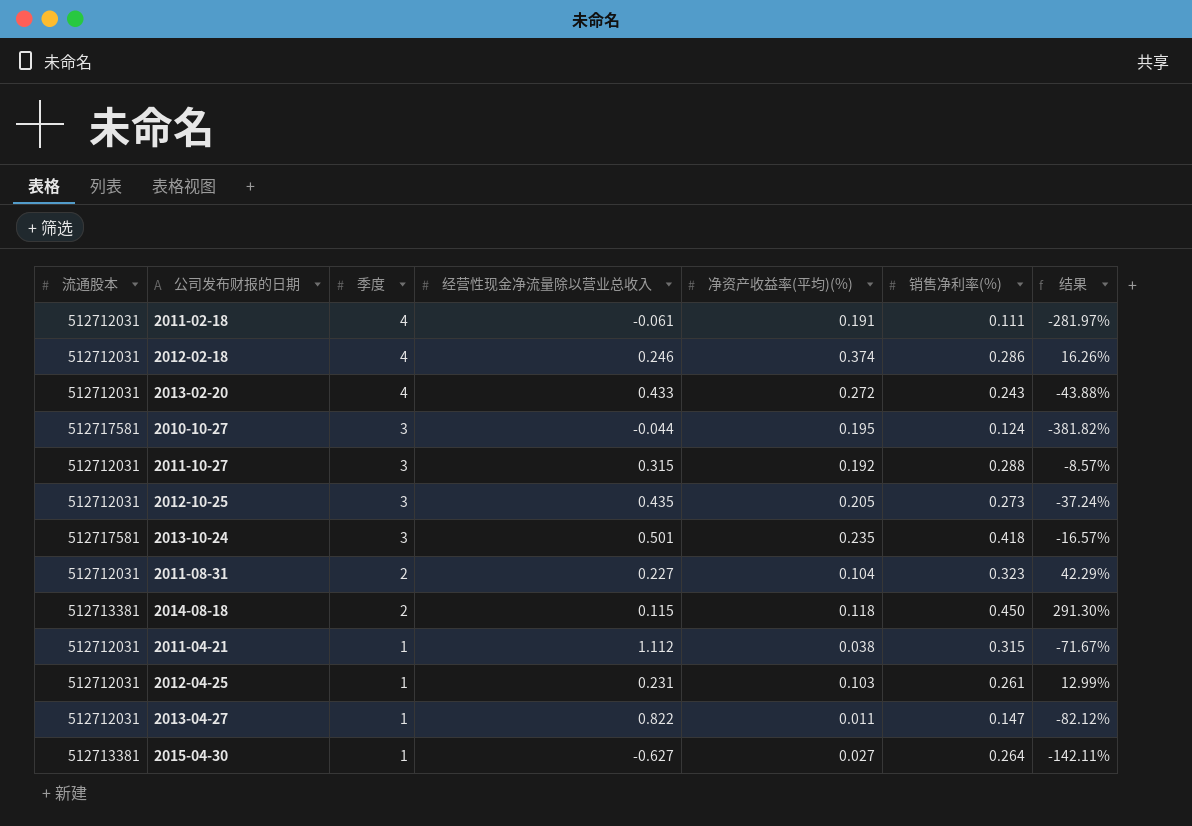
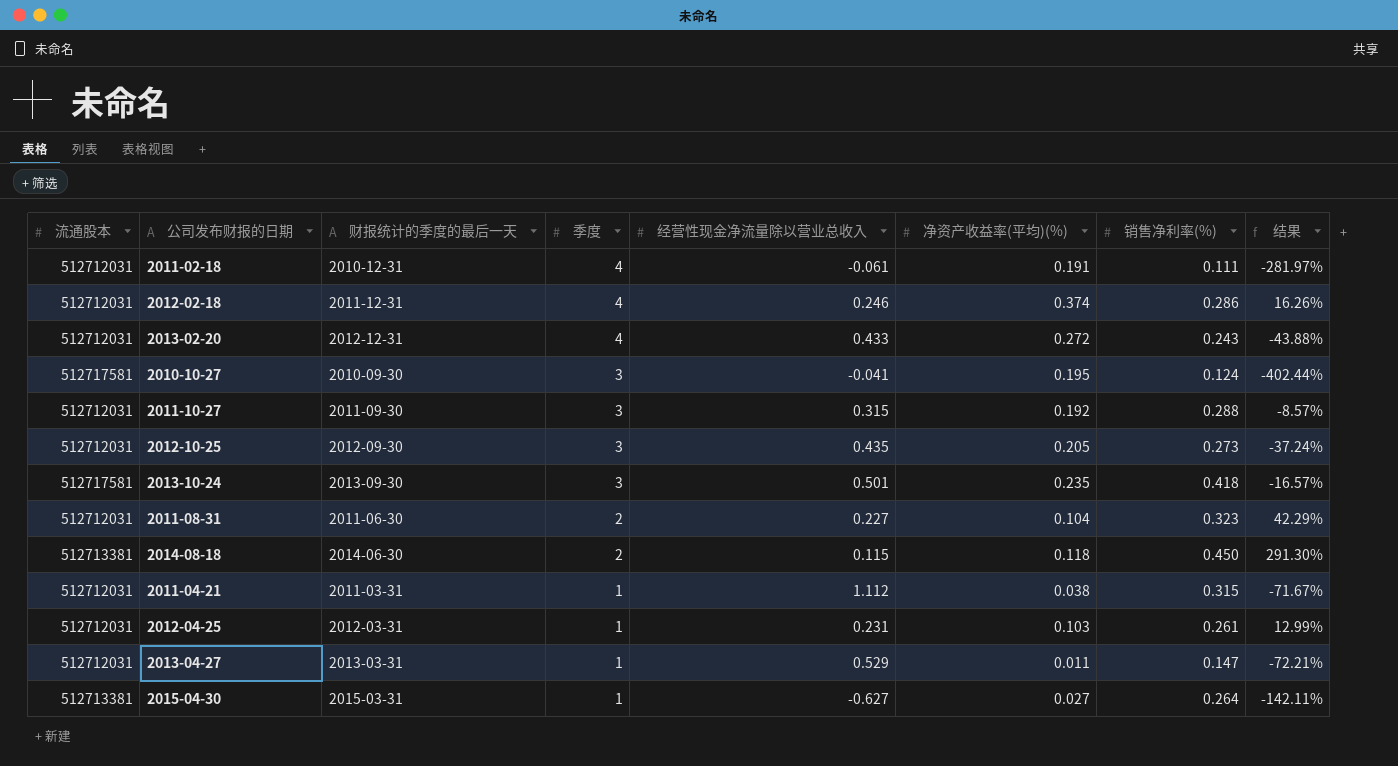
column 财报统计的季度的最后一天 | position: none -> 3
2010-10-27 | 经营性现金净流量除以营业总收入: -0.044 -> -0.041
2010-10-27 | 结果: -381.82% -> -402.44%
2013-04-27 | 经营性现金净流量除以营业总收入: 0.822 -> 0.529
2013-04-27 | 结果: -82.12% -> -72.21%

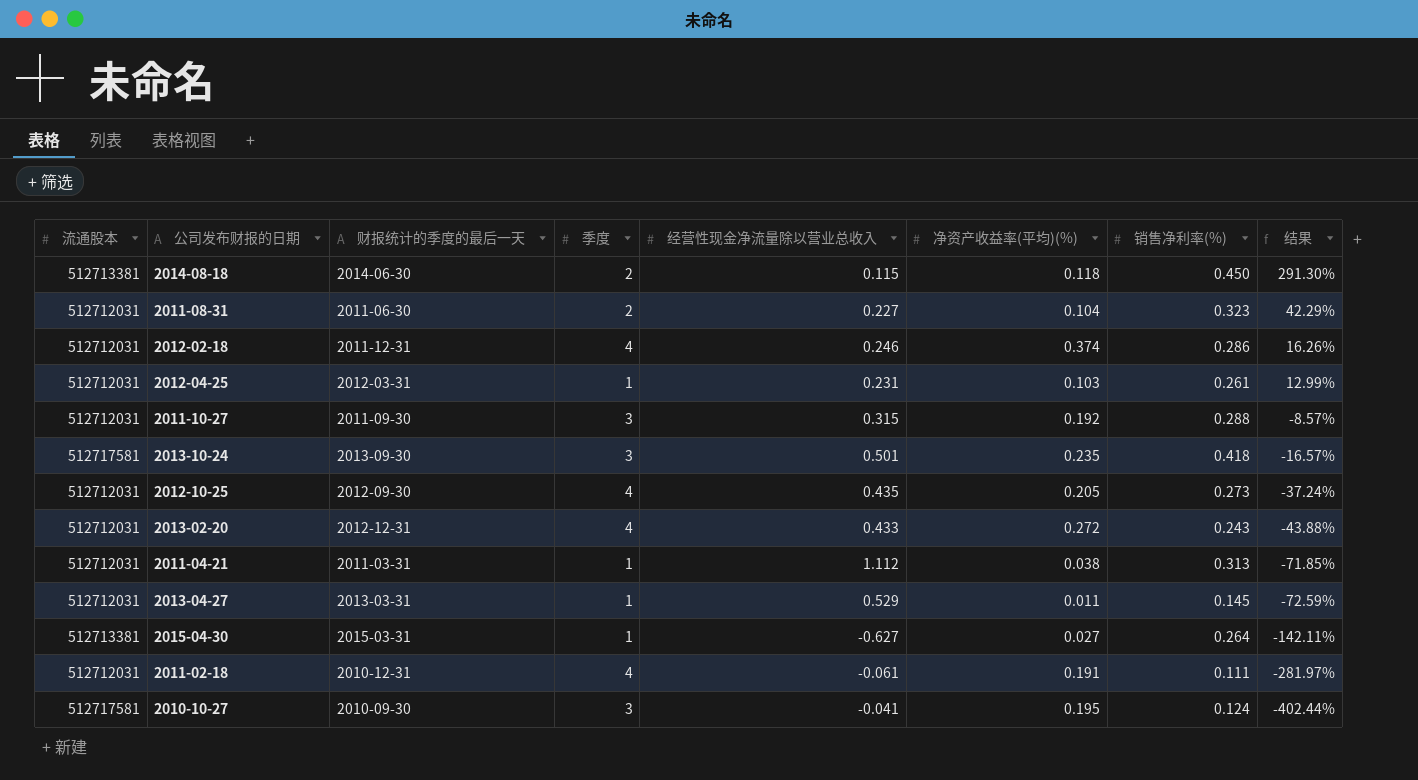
row order: 季度 descending -> 结果 descending
2012-10-25 | 季度: 3 -> 4
2011-04-21 | 销售净利率(%): 0.315 -> 0.313
2011-04-21 | 结果: -71.67% -> -71.85%
2013-04-27 | 销售净利率(%): 0.147 -> 0.145
2013-04-27 | 结果: -72.21% -> -72.59%

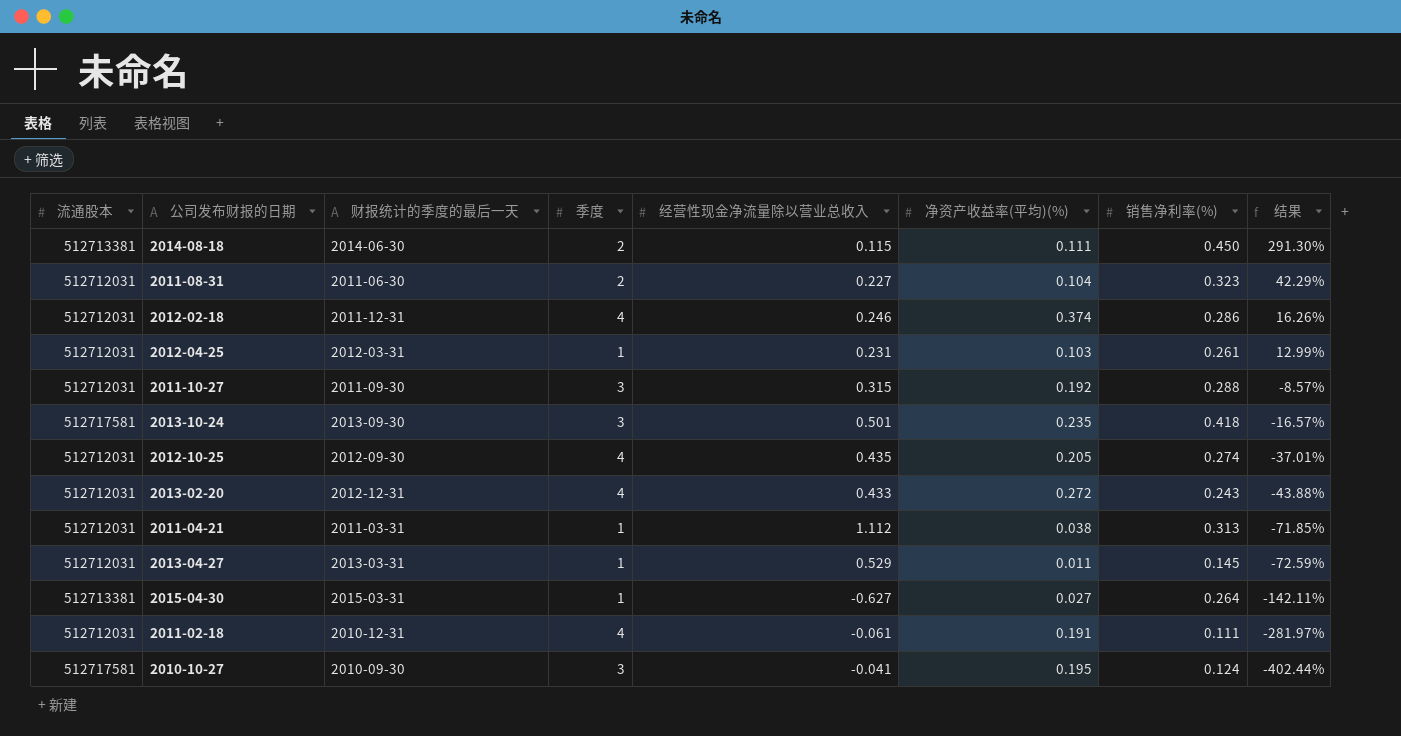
2014-08-18 | 净资产收益率(平均)(%): 0.118 -> 0.111
2012-10-25 | 销售净利率(%): 0.273 -> 0.274
2012-10-25 | 结果: -37.24% -> -37.01%

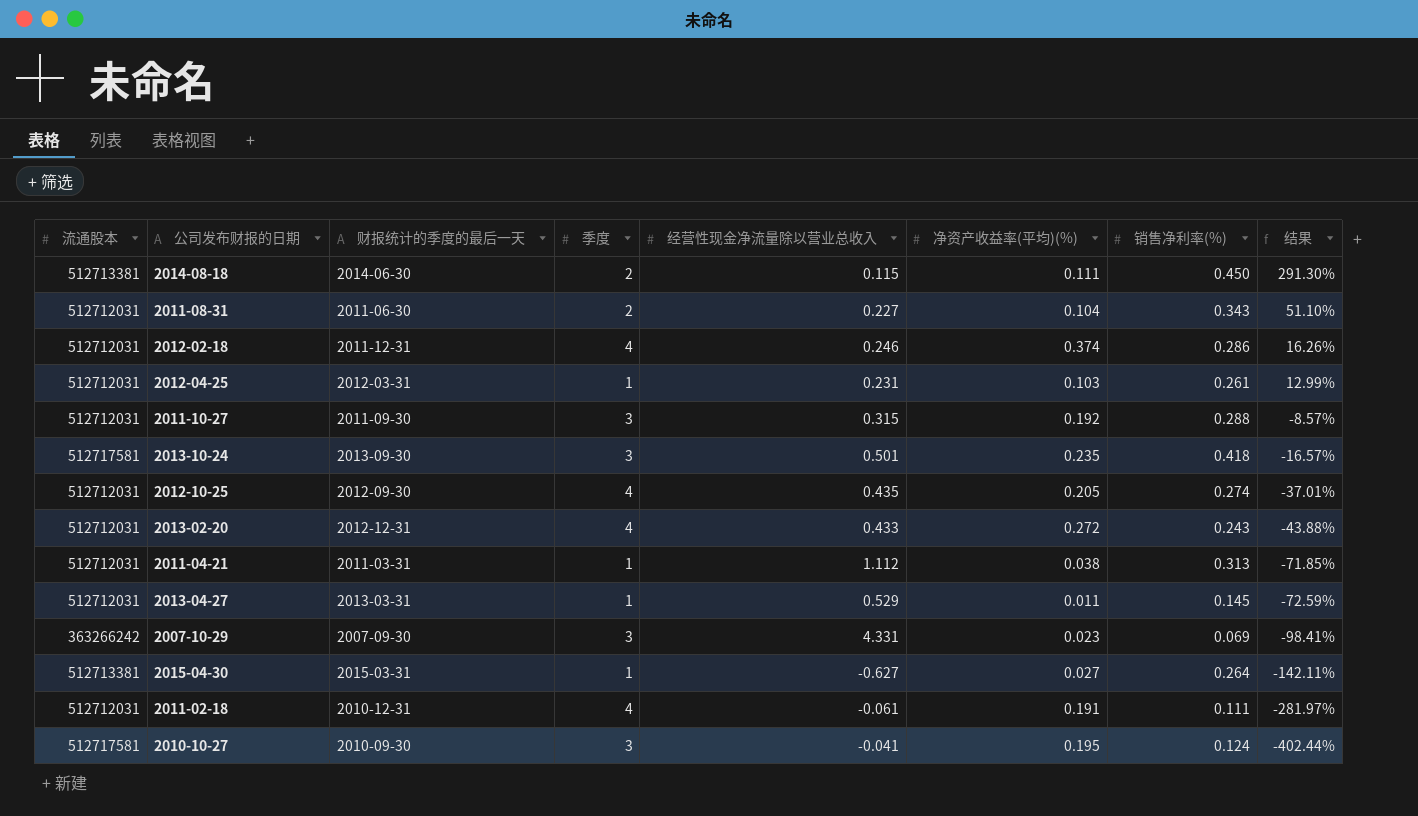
2011-08-31 | 销售净利率(%): 0.323 -> 0.343
2011-08-31 | 结果: 42.29% -> 51.10%
row 2007-10-29: none -> 363266242 | 2007-09-30 | 3 | 4.331 | 0.023 | 0.069 | -98.41%

